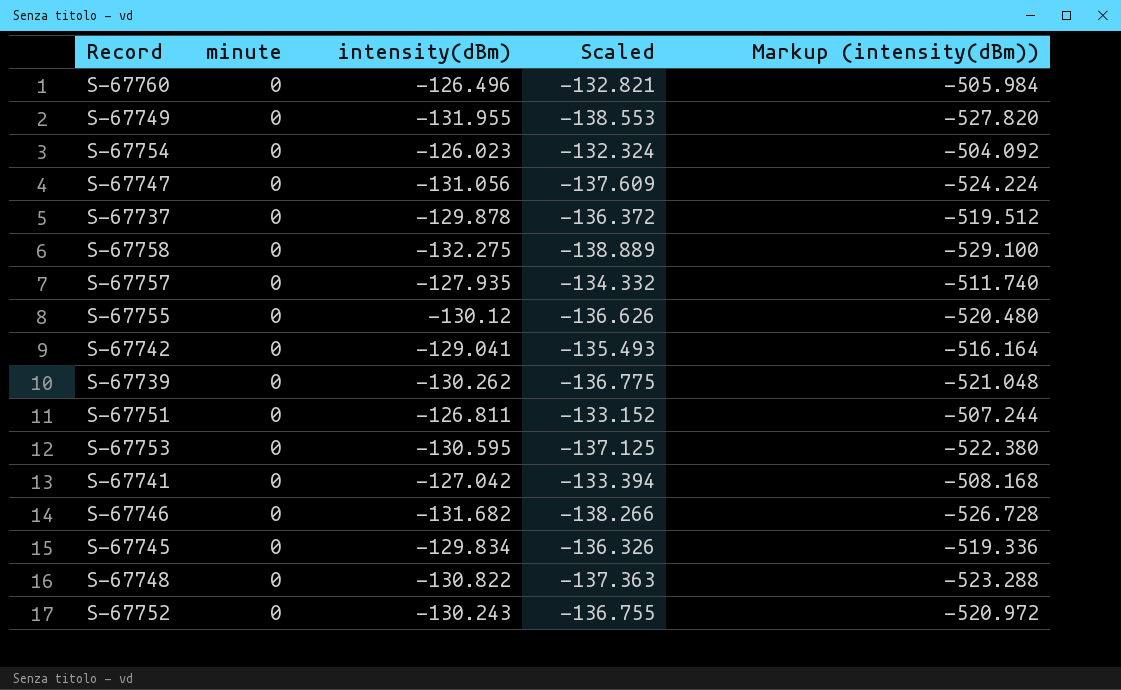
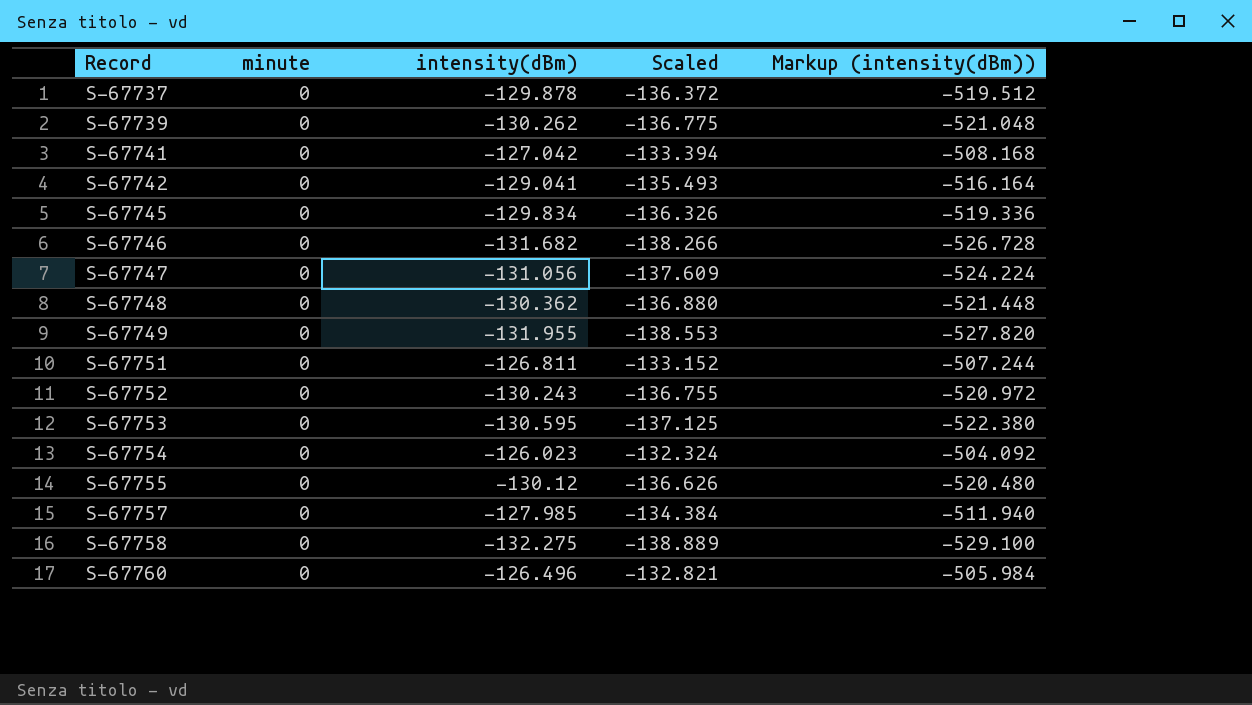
row order: none -> Record ascending
S-67748 | intensity(dBm): -130.822 -> -130.362
S-67748 | Scaled: -137.363 -> -136.880
S-67748 | Markup (intensity(dBm)): -523.288 -> -521.448
S-67757 | intensity(dBm): -127.935 -> -127.985
S-67757 | Scaled: -134.332 -> -134.384
S-67757 | Markup (intensity(dBm)): -511.740 -> -511.940

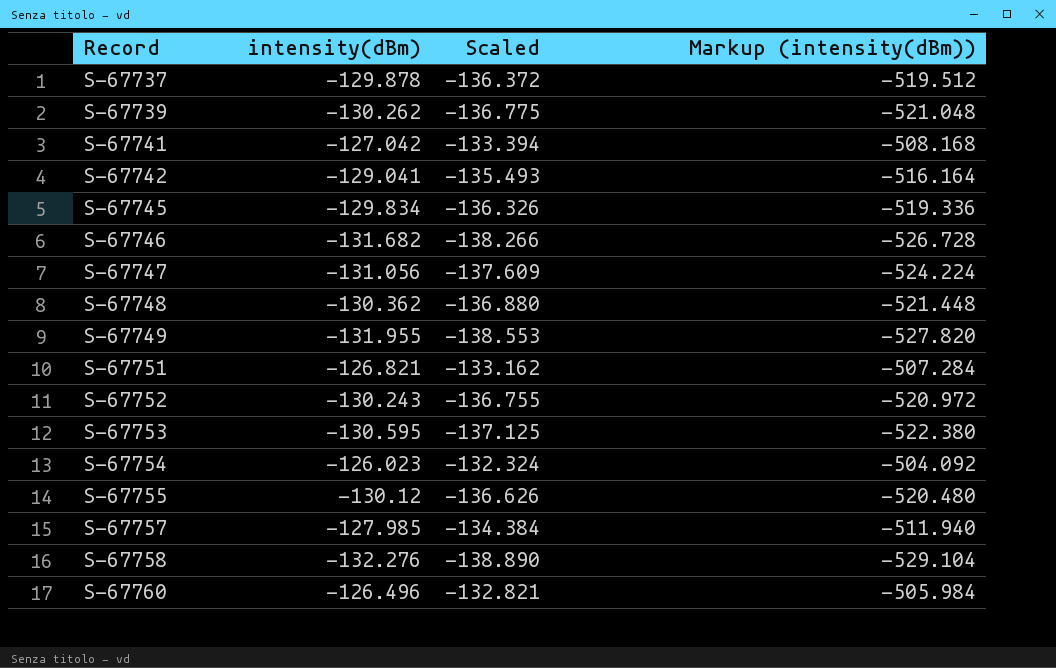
column minute | position: 2 -> none
S-67751 | intensity(dBm): -126.811 -> -126.821
S-67751 | Scaled: -133.152 -> -133.162
S-67751 | Markup (intensity(dBm)): -507.244 -> -507.284
S-67758 | intensity(dBm): -132.275 -> -132.276
S-67758 | Scaled: -138.889 -> -138.890
S-67758 | Markup (intensity(dBm)): -529.100 -> -529.104

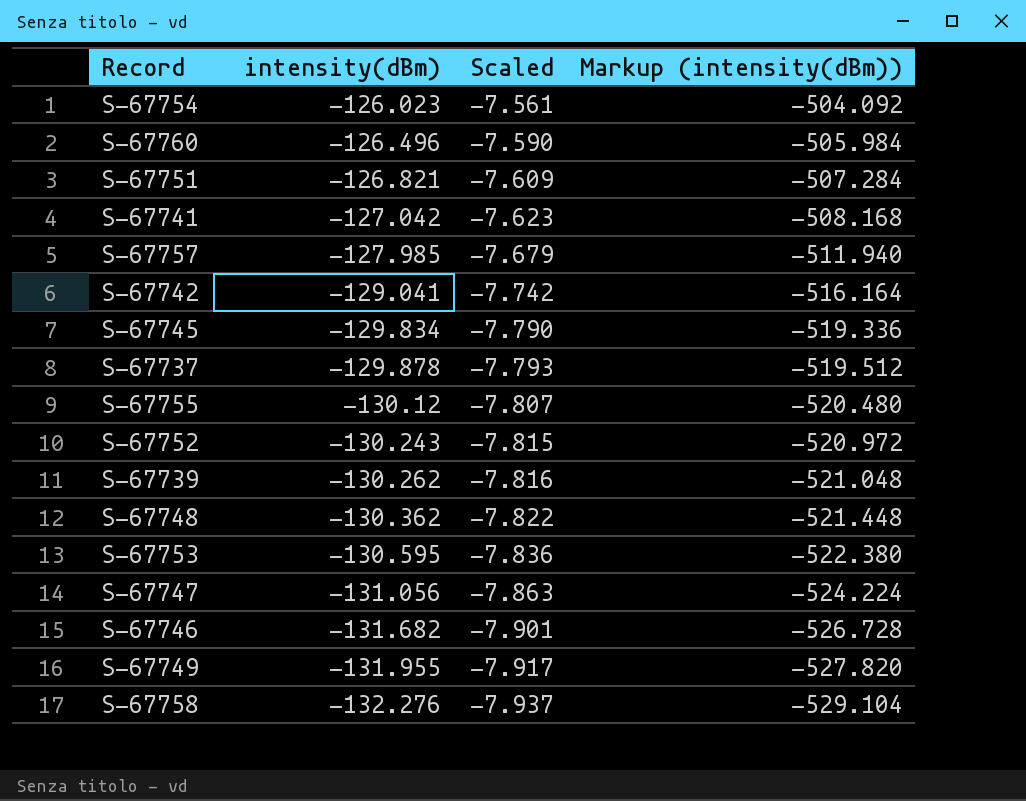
row order: Record ascending -> intensity(dBm) descending
column Scaled | formula: [intensity(dBm)] * 1.05 -> [intensity(dBm)] * 0.06

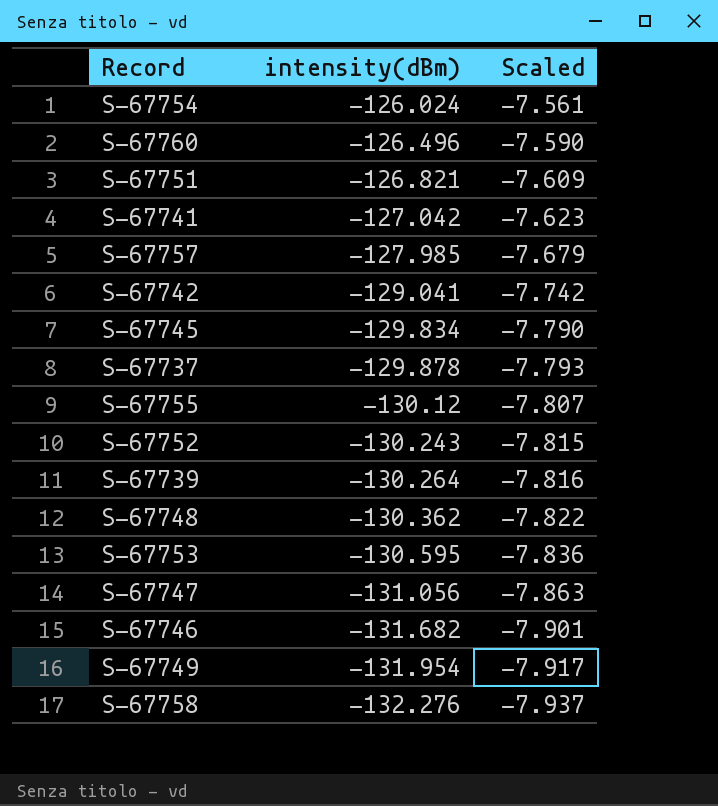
column Markup (intensity(dBm)) | formula: [intensity(dBm)] * 4 -> none
S-67754 | intensity(dBm): -126.023 -> -126.024
S-67739 | intensity(dBm): -130.262 -> -130.264
S-67749 | intensity(dBm): -131.955 -> -131.954

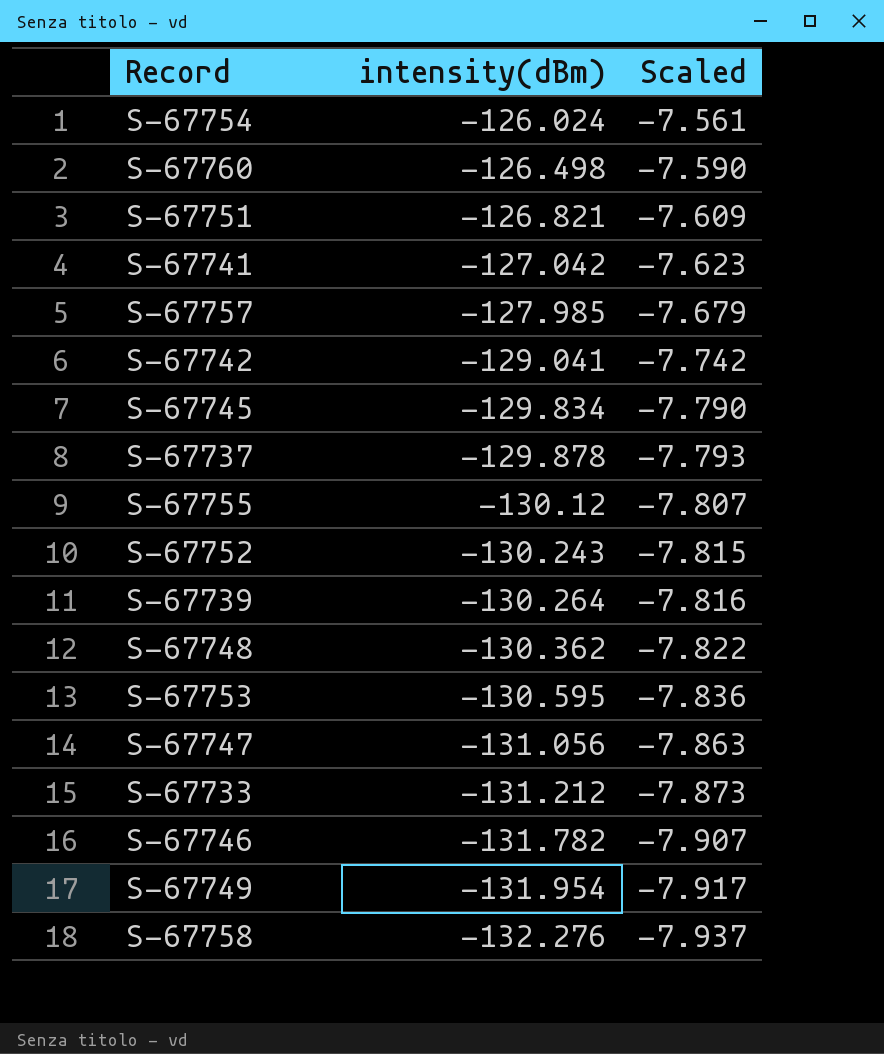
S-67760 | intensity(dBm): -126.496 -> -126.498
row S-67733: none -> -131.212 | -7.873
S-67746 | intensity(dBm): -131.682 -> -131.782
S-67746 | Scaled: -7.901 -> -7.907

